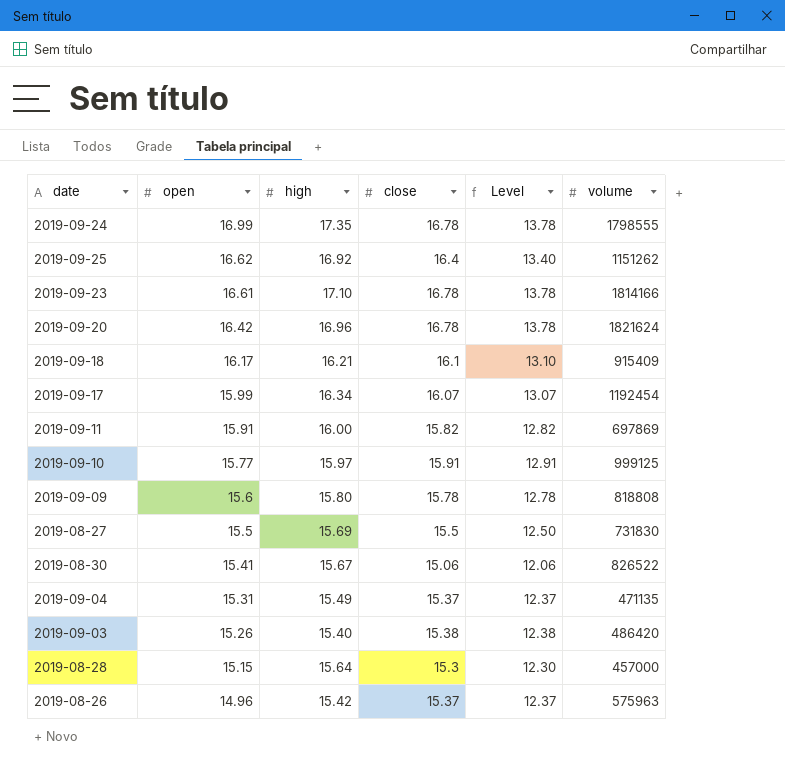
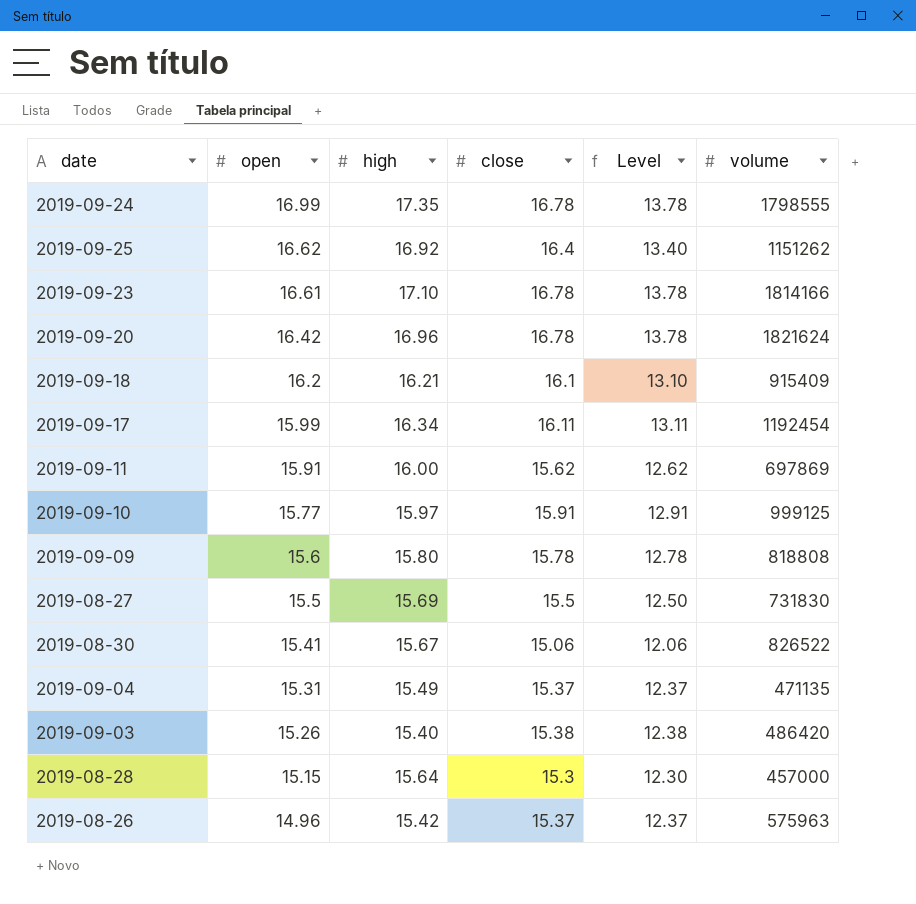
2019-09-18 | open: 16.17 -> 16.2
2019-09-17 | close: 16.07 -> 16.11
2019-09-17 | Level: 13.07 -> 13.11
2019-09-11 | close: 15.82 -> 15.62
2019-09-11 | Level: 12.82 -> 12.62

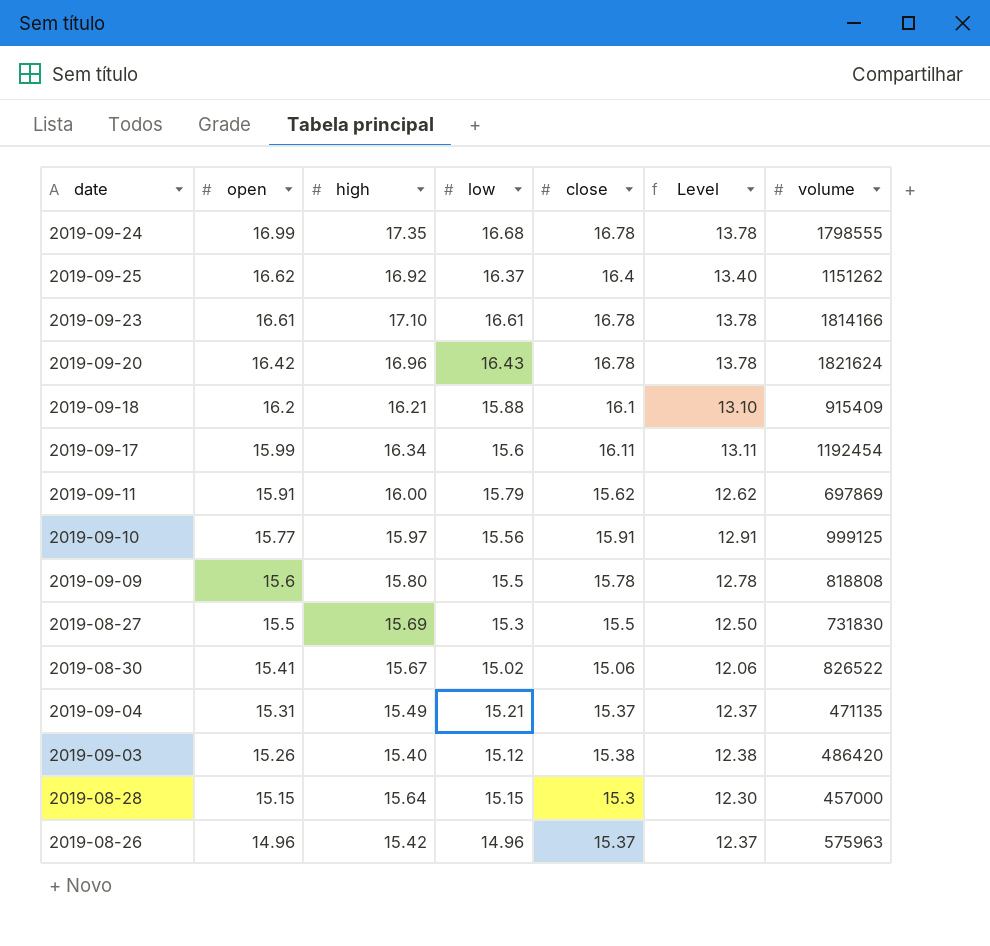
column low | position: none -> 4

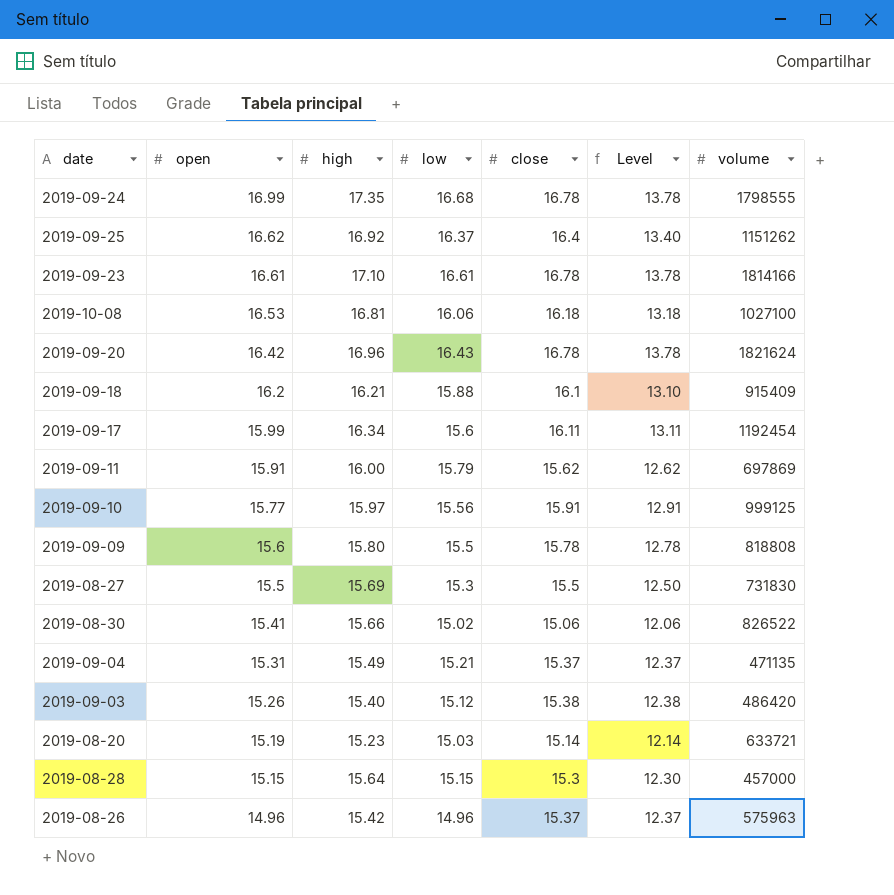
row 2019-10-08: none -> 16.53 | 16.81 | 16.06 | 16.18 | 13.18 | 1027100
2019-08-30 | high: 15.67 -> 15.66
row 2019-08-20: none -> 15.19 | 15.23 | 15.03 | 15.14 | 12.14 | 633721

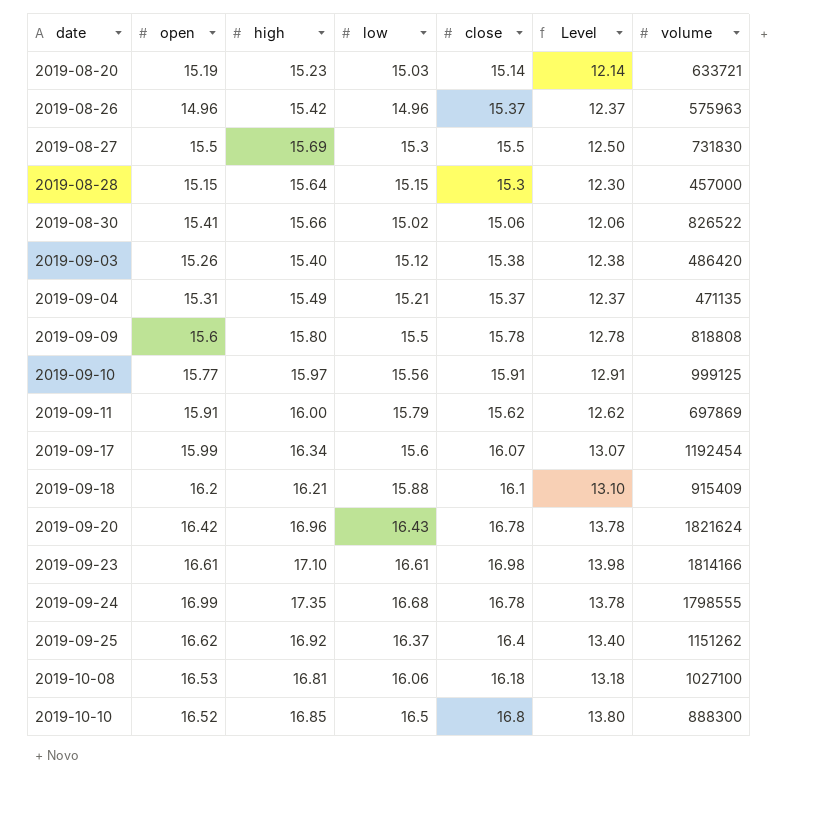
row order: open descending -> date ascending
2019-09-17 | close: 16.11 -> 16.07
2019-09-17 | Level: 13.11 -> 13.07
2019-09-23 | close: 16.78 -> 16.98
2019-09-23 | Level: 13.78 -> 13.98
row 2019-10-10: none -> 16.52 | 16.85 | 16.5 | 16.8 | 13.80 | 888300

